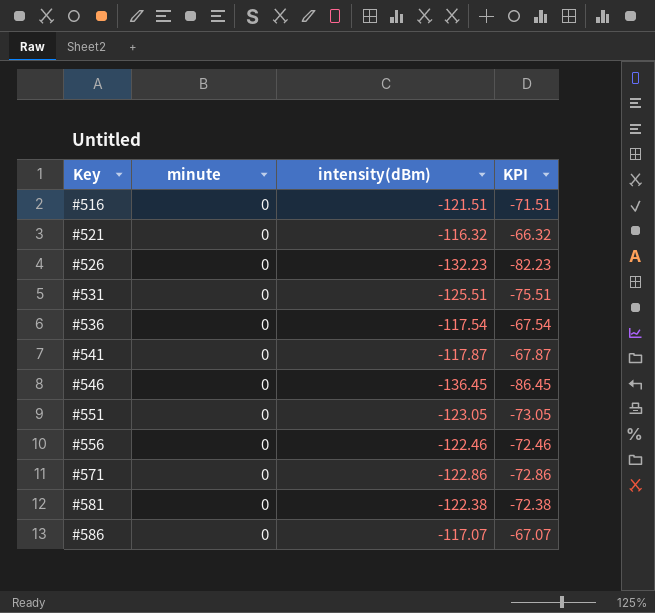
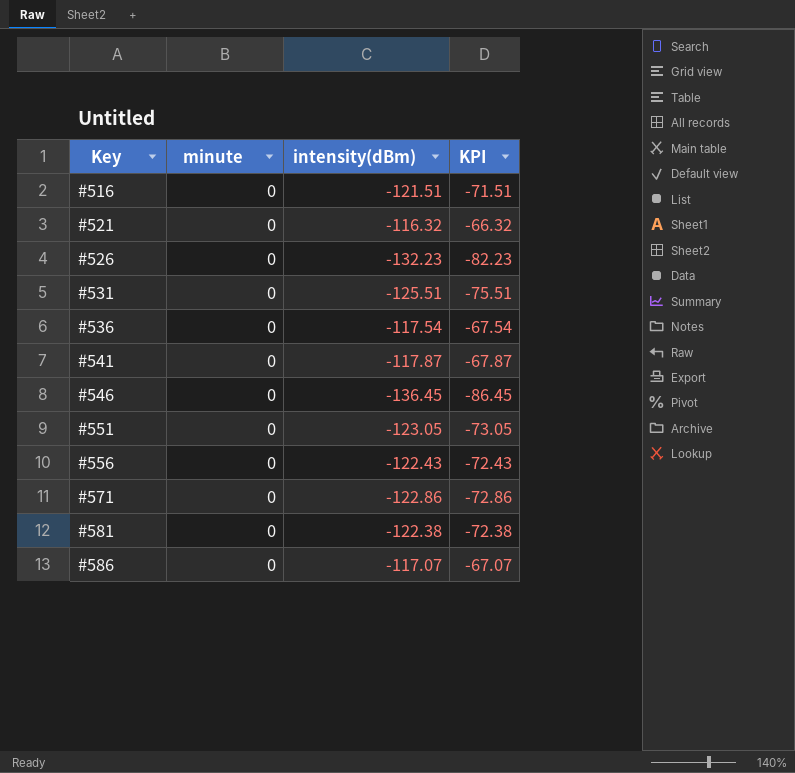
#556 | intensity(dBm): -122.46 -> -122.43
#556 | KPI: -72.46 -> -72.43

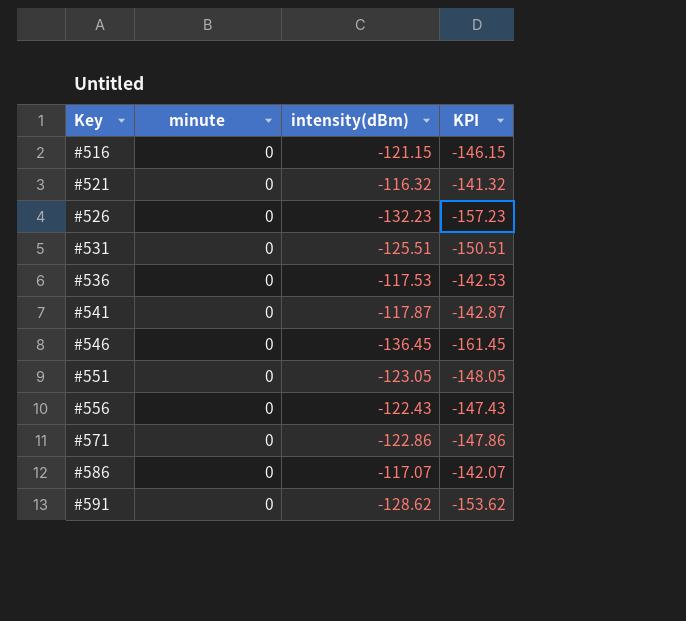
column KPI | formula: [intensity(dBm)] + 50 -> [intensity(dBm)] - 25
row #581: 0 | -122.38 | -72.38 -> none
#516 | intensity(dBm): -121.51 -> -121.15
#536 | intensity(dBm): -117.54 -> -117.53
row #591: none -> 0 | -128.62 | -153.62

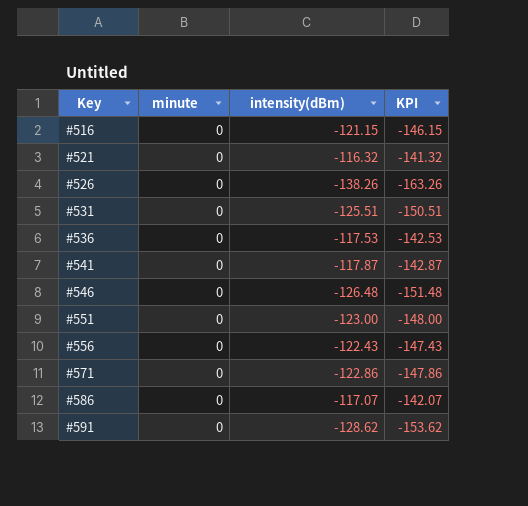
#526 | intensity(dBm): -132.23 -> -138.26
#526 | KPI: -157.23 -> -163.26
#546 | intensity(dBm): -136.45 -> -126.48
#546 | KPI: -161.45 -> -151.48
#551 | intensity(dBm): -123.05 -> -123.00
#551 | KPI: -148.05 -> -148.00

